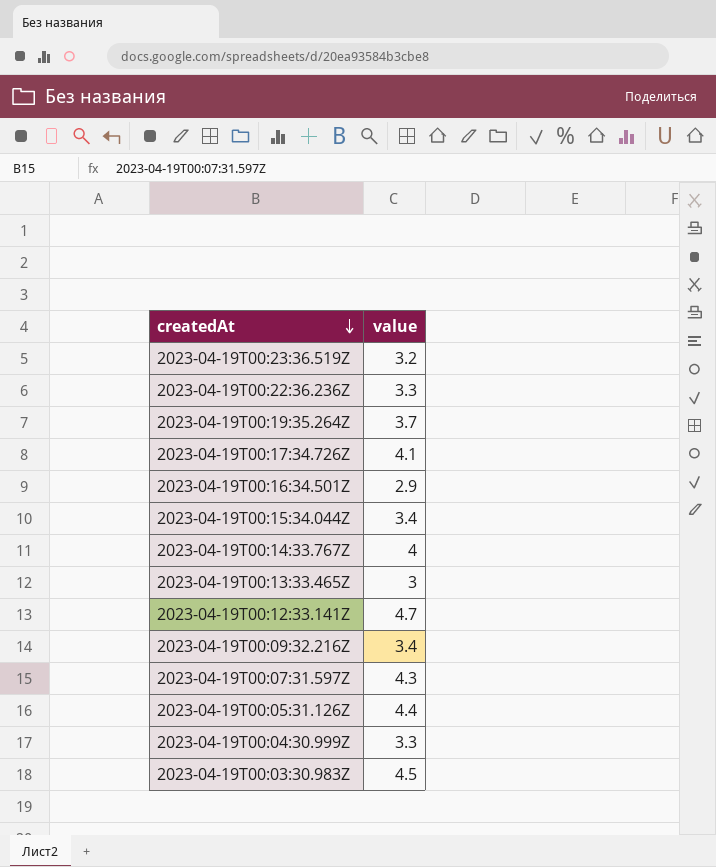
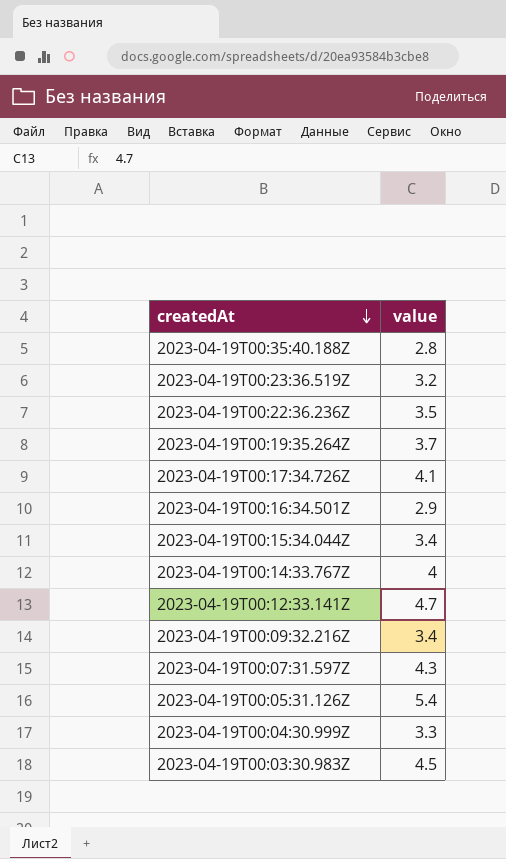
row 2023-04-19T00:13:33.465Z: 3 -> none
row 2023-04-19T00:35:40.188Z: none -> 2.8
2023-04-19T00:22:36.236Z | value: 3.3 -> 3.5
2023-04-19T00:05:31.126Z | value: 4.4 -> 5.4

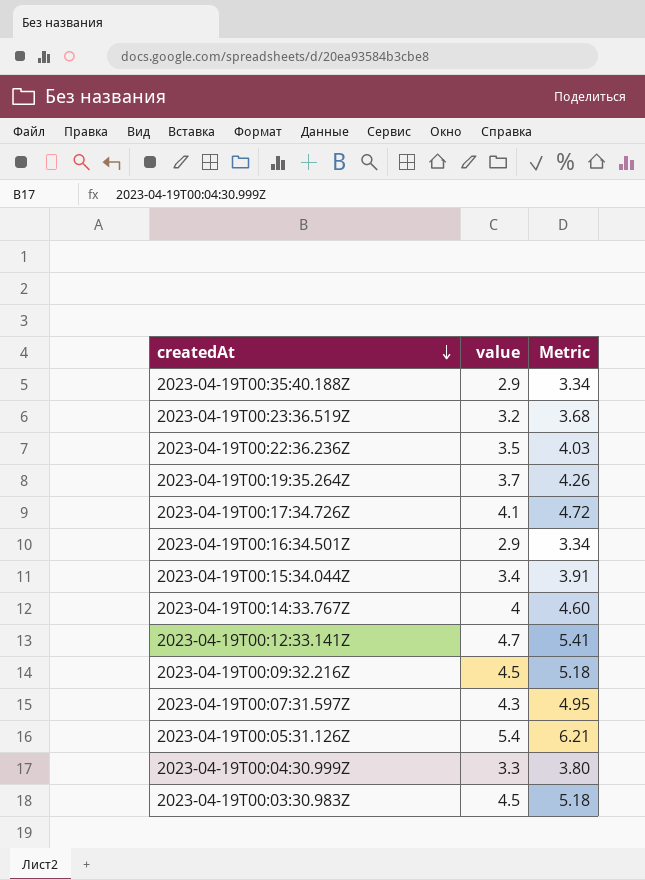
column Metric | formula: none -> [value] * 1.15
2023-04-19T00:35:40.188Z | value: 2.8 -> 2.9
2023-04-19T00:09:32.216Z | value: 3.4 -> 4.5

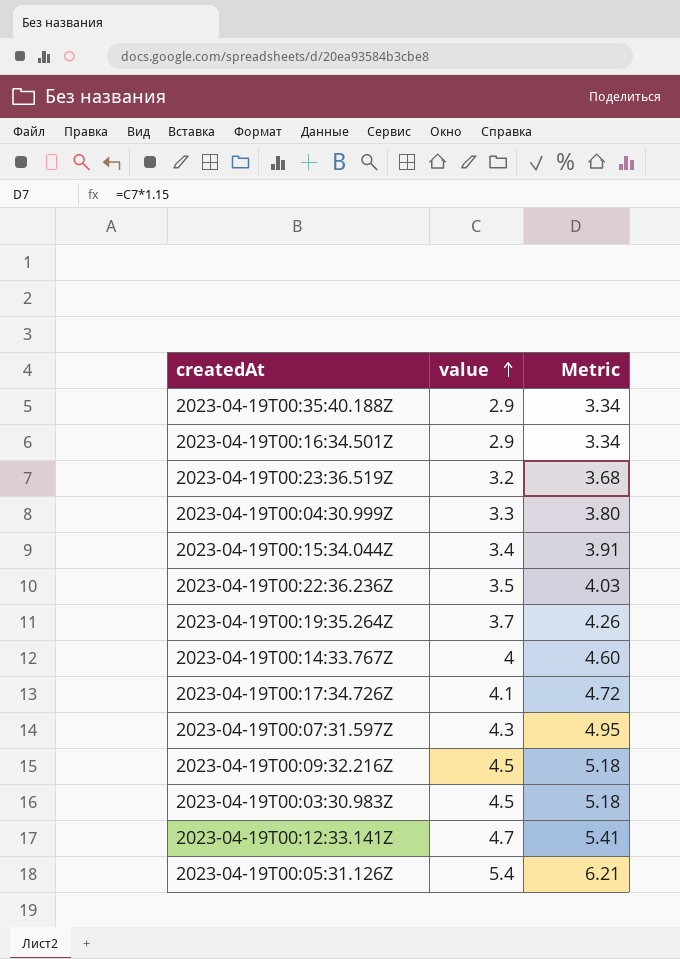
row order: createdAt descending -> value ascending

